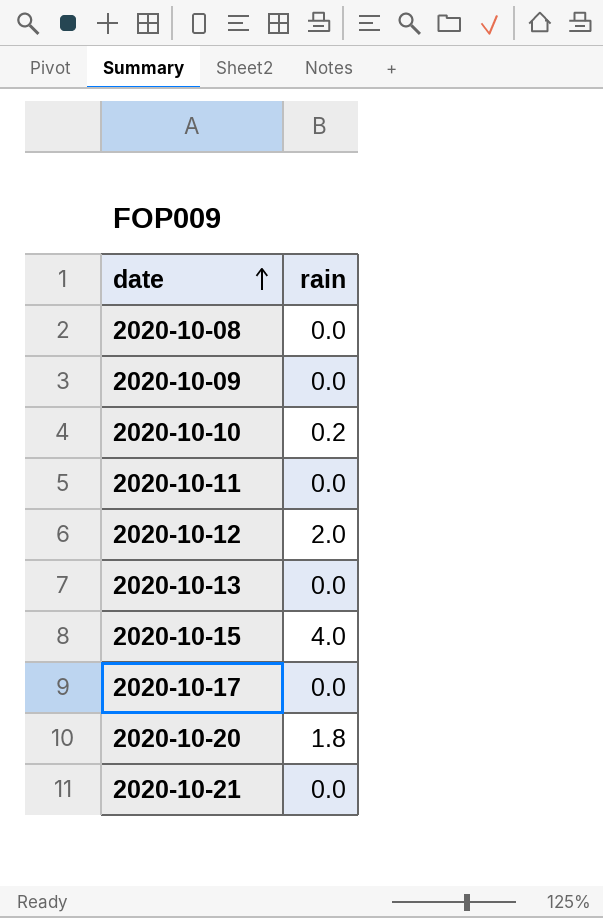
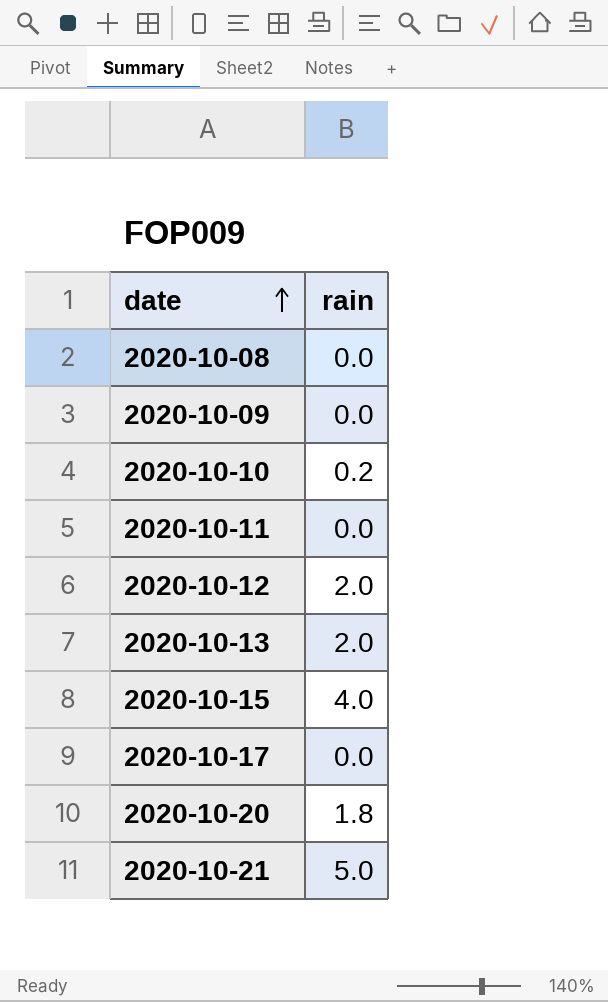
2020-10-13 | rain: 0.0 -> 2.0
2020-10-21 | rain: 0.0 -> 5.0

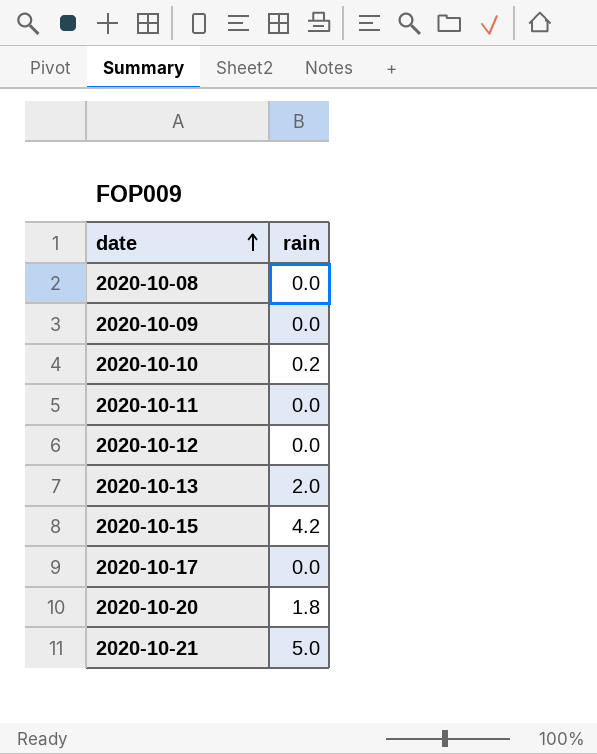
2020-10-12 | rain: 2.0 -> 0.0
2020-10-15 | rain: 4.0 -> 4.2

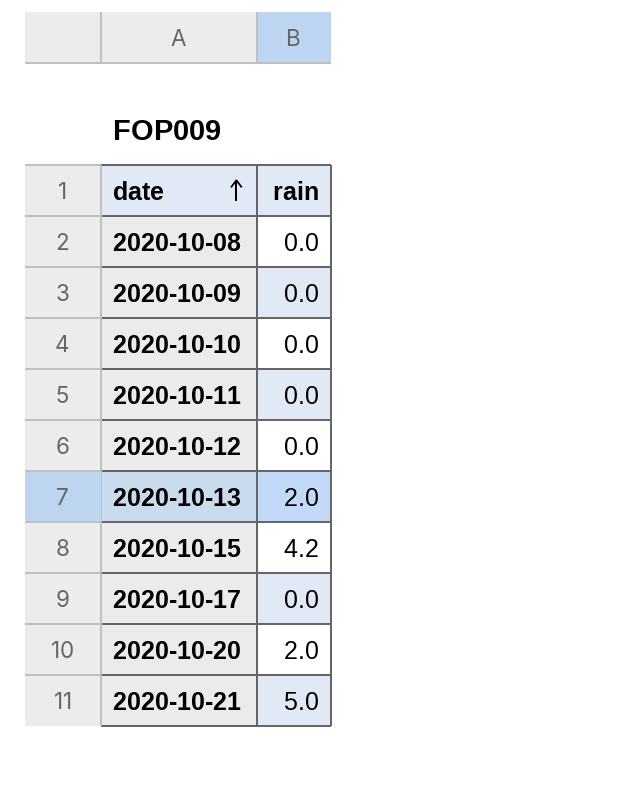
2020-10-10 | rain: 0.2 -> 0.0
2020-10-20 | rain: 1.8 -> 2.0

